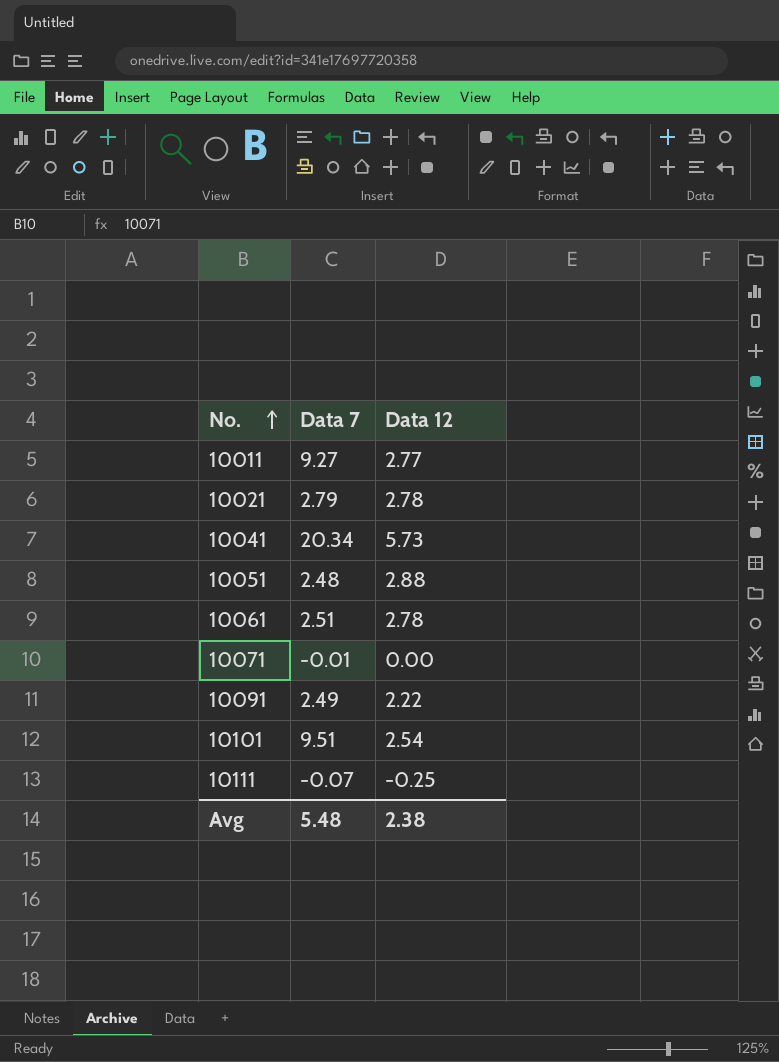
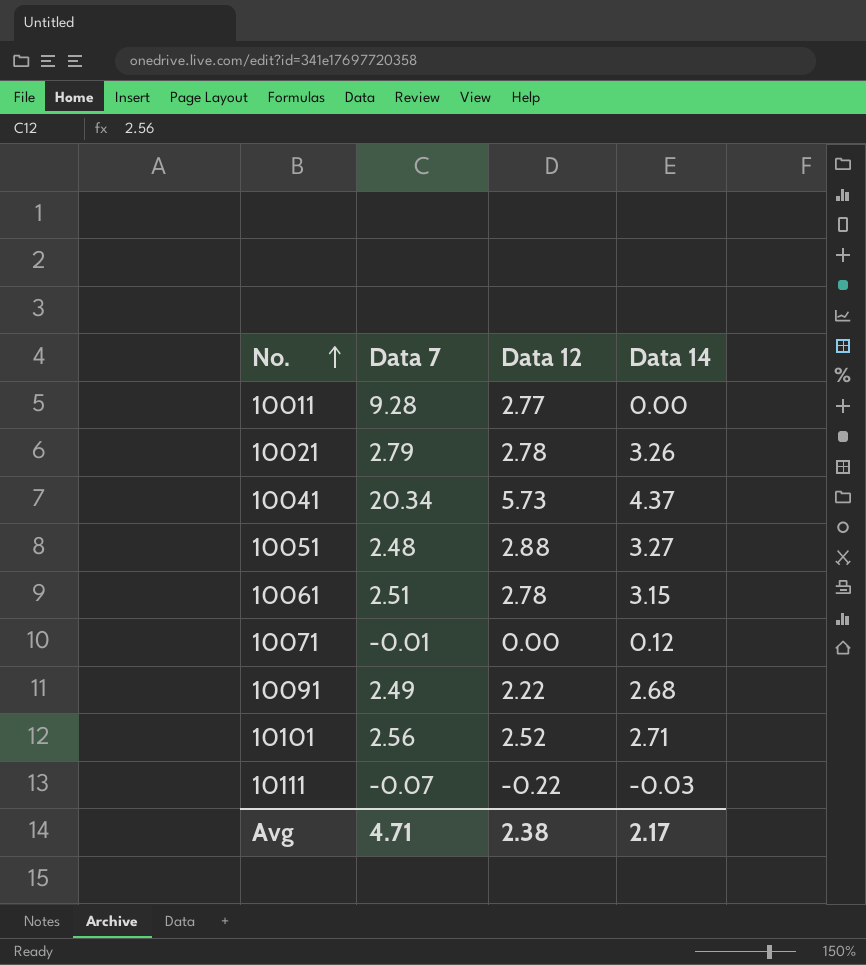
column Data 14 | position: none -> 4
10011 | Data 7: 9.27 -> 9.28
10101 | Data 7: 9.51 -> 2.56
10101 | Data 12: 2.54 -> 2.52
10111 | Data 12: -0.25 -> -0.22
Avg | Data 7: 5.48 -> 4.71

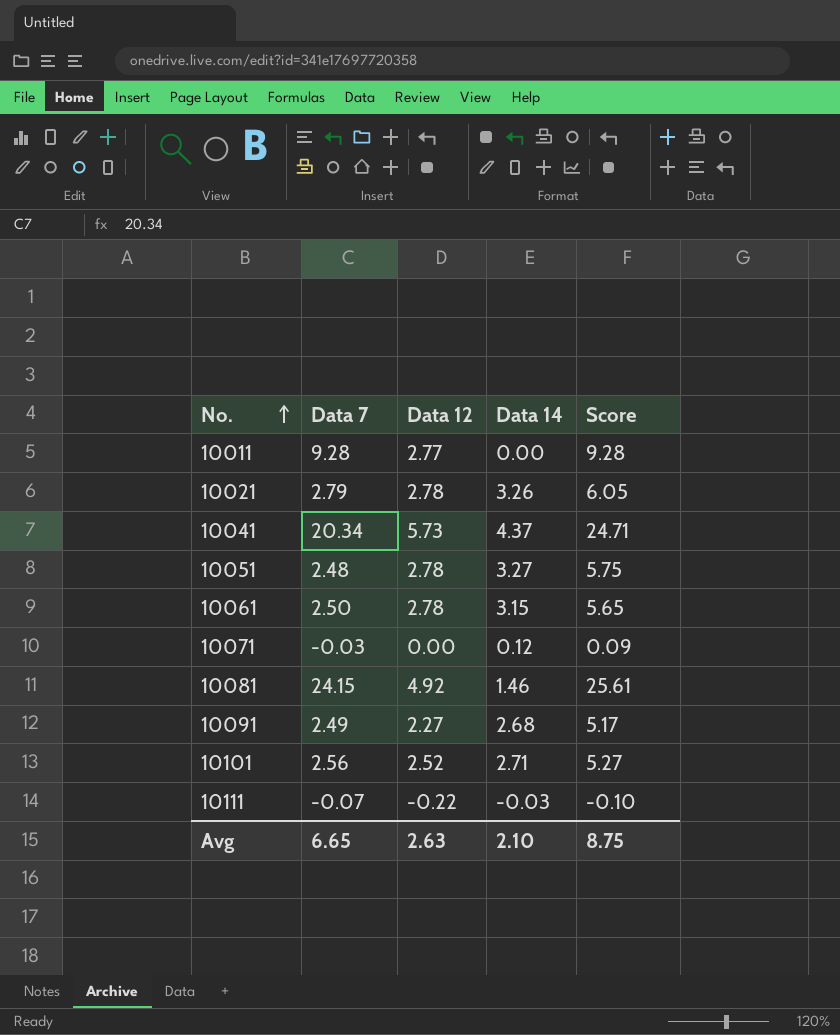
column Score | formula: none -> [Data 7] + [Data 14]
10051 | Data 12: 2.88 -> 2.78
10061 | Data 7: 2.51 -> 2.50
10071 | Data 7: -0.01 -> -0.03
row 10081: none -> 24.15 | 4.92 | 1.46 | 25.61
10091 | Data 12: 2.22 -> 2.27
Avg | Data 7: 4.71 -> 6.65
Avg | Data 12: 2.38 -> 2.63
Avg | Data 14: 2.17 -> 2.10

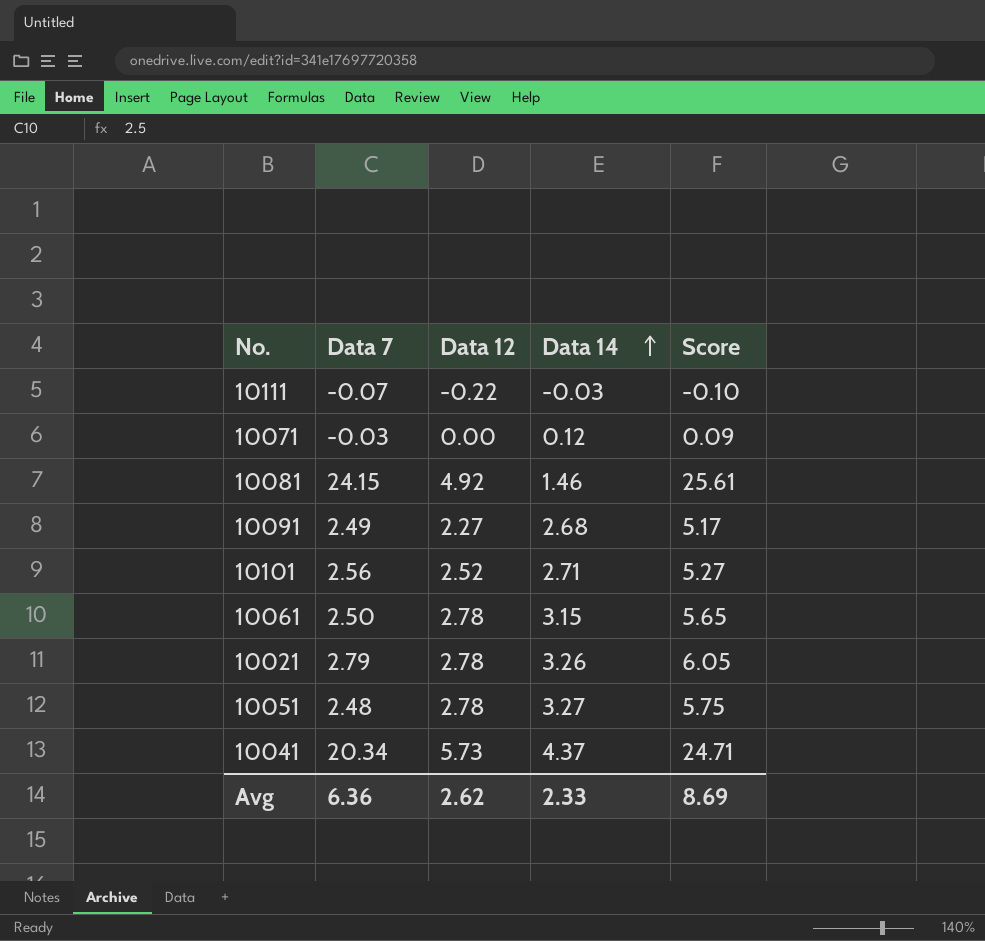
row order: No. ascending -> Data 14 ascending
row 10011: 9.28 | 2.77 | 0.00 | 9.28 -> none
Avg | Data 7: 6.65 -> 6.36
Avg | Data 12: 2.63 -> 2.62
Avg | Data 14: 2.10 -> 2.33
Avg | Score: 8.75 -> 8.69

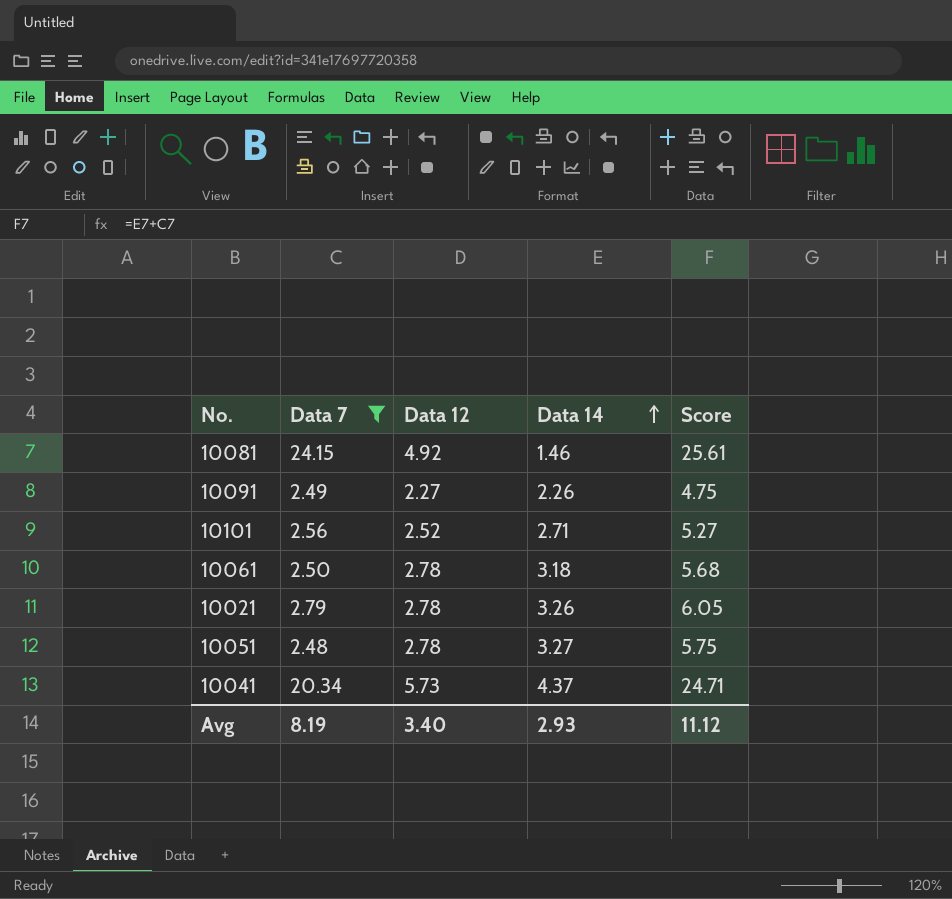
filter: none -> Data 7 >= 2.48
10091 | Data 14: 2.68 -> 2.26
10091 | Score: 5.17 -> 4.75
10061 | Data 14: 3.15 -> 3.18
10061 | Score: 5.65 -> 5.68
Avg | Data 7: 6.36 -> 8.19
Avg | Data 12: 2.62 -> 3.40
Avg | Data 14: 2.33 -> 2.93
Avg | Score: 8.69 -> 11.12

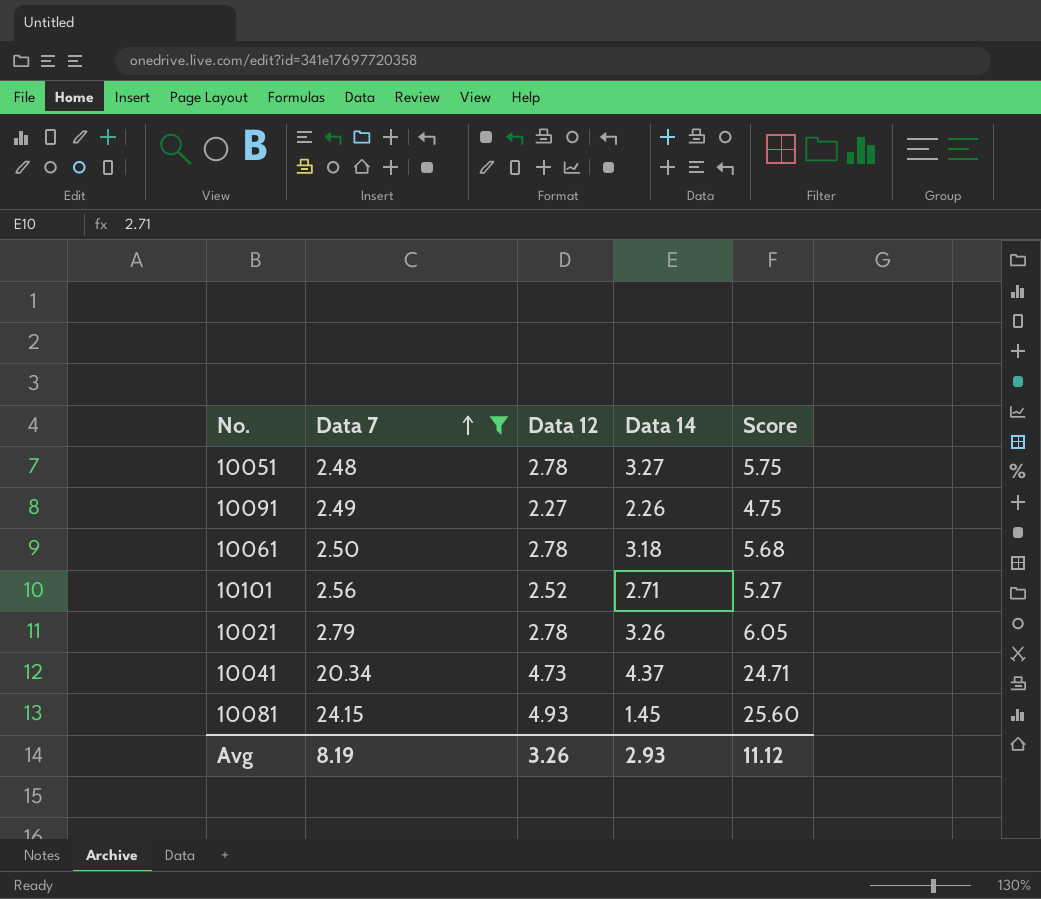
row order: Data 14 ascending -> Data 7 ascending
10041 | Data 12: 5.73 -> 4.73
10081 | Data 12: 4.92 -> 4.93
10081 | Data 14: 1.46 -> 1.45
10081 | Score: 25.61 -> 25.60
Avg | Data 12: 3.40 -> 3.26

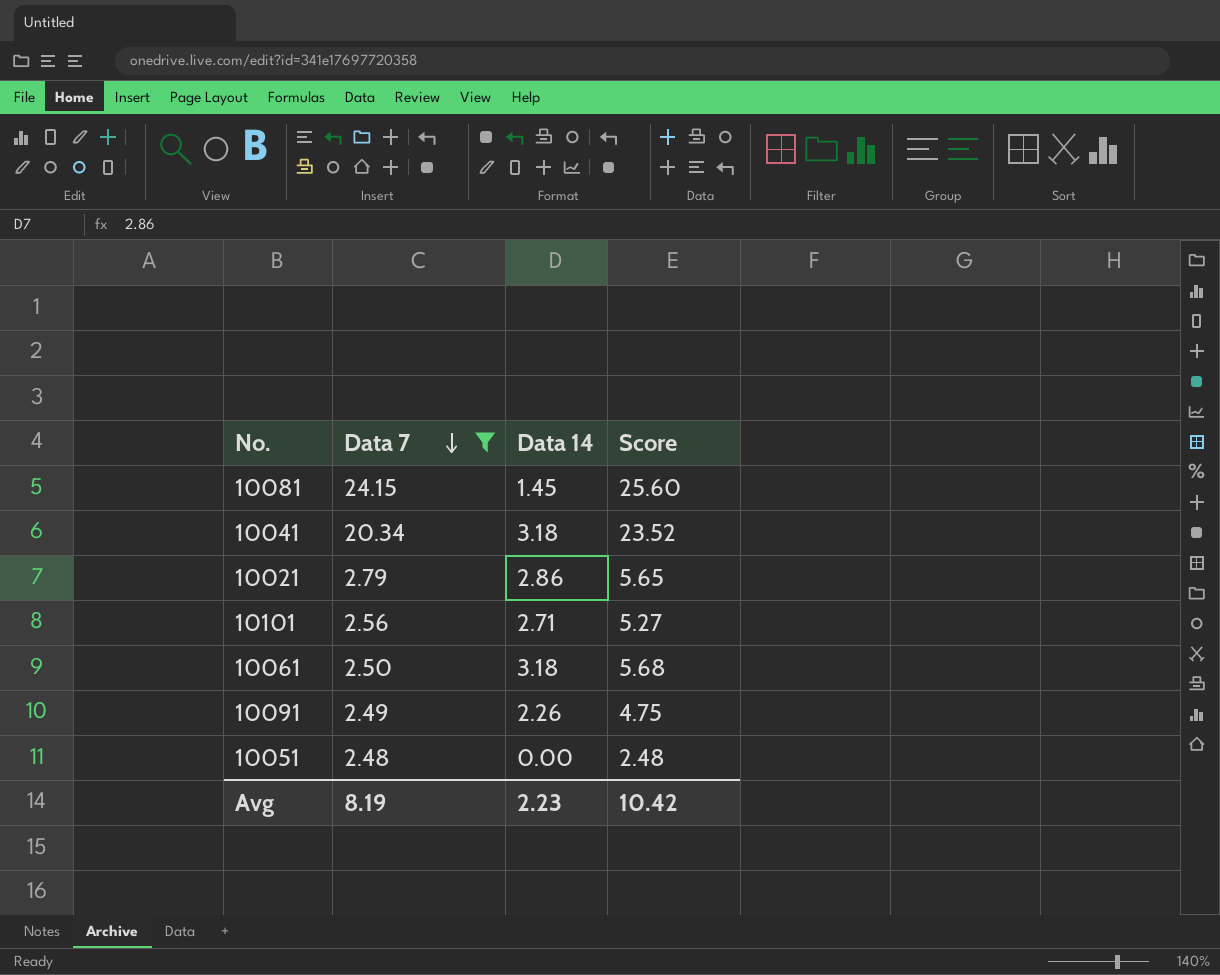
row order: Data 7 ascending -> Data 7 descending
column Data 12 | position: 3 -> none
10041 | Data 14: 4.37 -> 3.18
10041 | Score: 24.71 -> 23.52
10021 | Data 14: 3.26 -> 2.86
10021 | Score: 6.05 -> 5.65
10051 | Data 14: 3.27 -> 0.00
10051 | Score: 5.75 -> 2.48
Avg | Data 14: 2.93 -> 2.23
Avg | Score: 11.12 -> 10.42

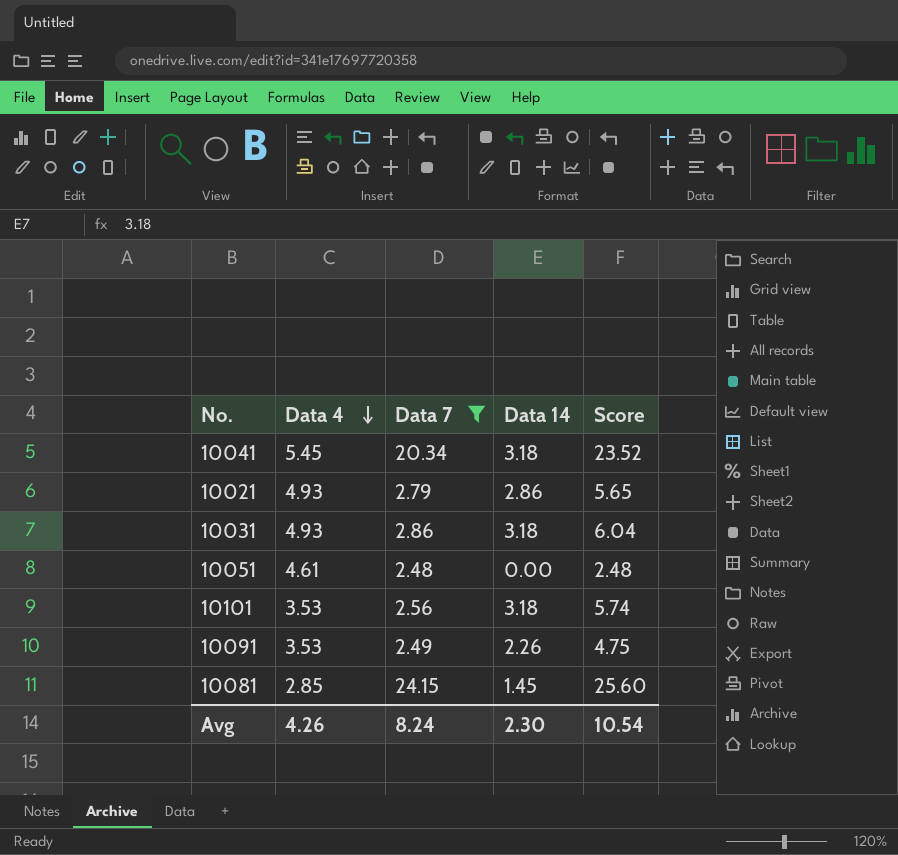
row order: Data 7 descending -> Data 4 descending
column Data 4 | position: none -> 2
row 10061: 2.50 | 3.18 | 5.68 -> none
row 10031: none -> 4.93 | 2.86 | 3.18 | 6.04
10101 | Data 14: 2.71 -> 3.18
10101 | Score: 5.27 -> 5.74
Avg | Data 7: 8.19 -> 8.24
Avg | Data 14: 2.23 -> 2.30
Avg | Score: 10.42 -> 10.54

